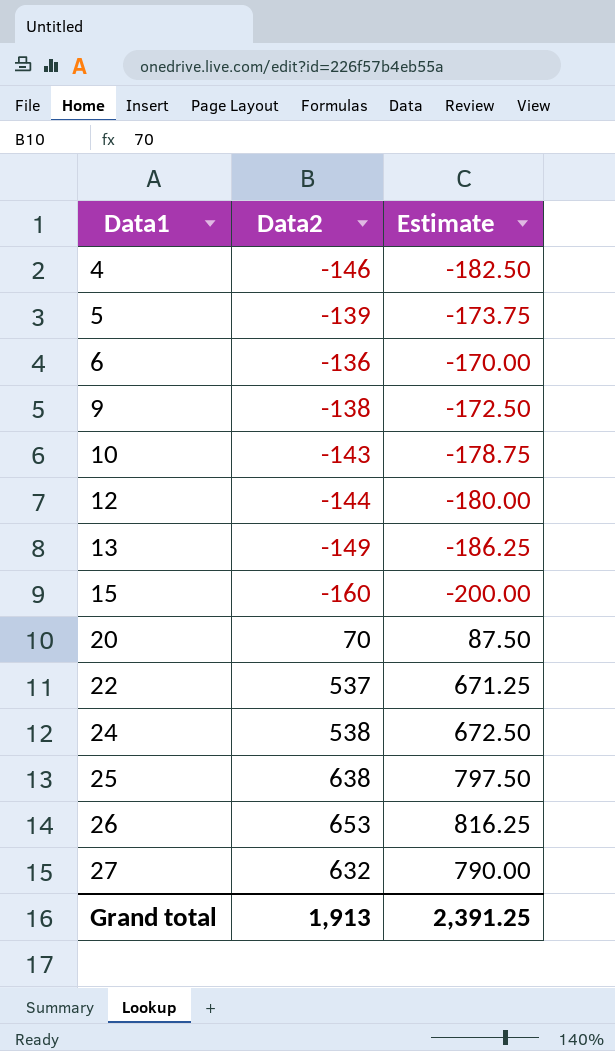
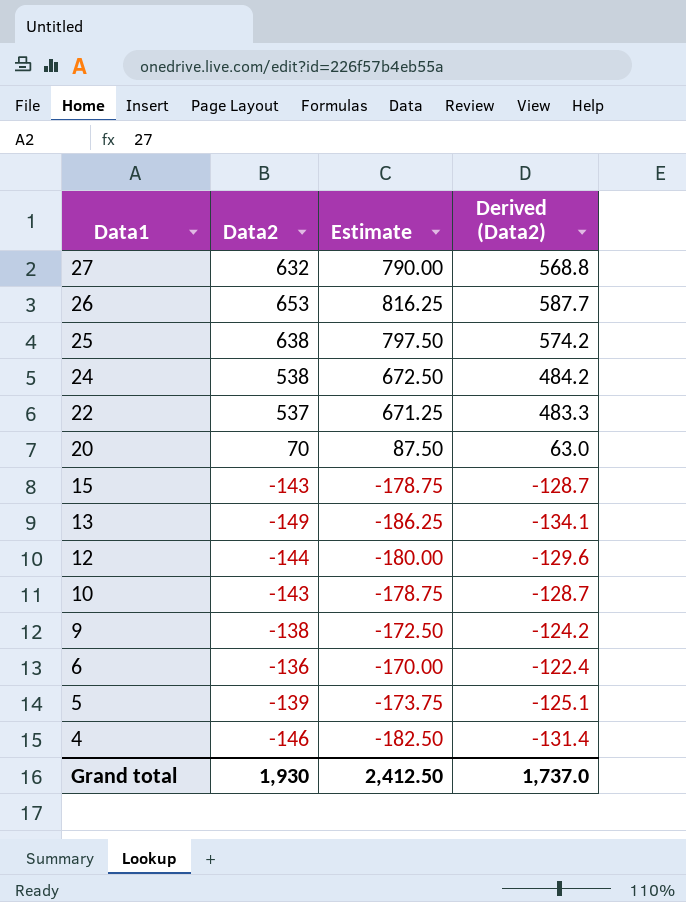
row order: Data1 ascending -> Data1 descending
column Derived (Data2) | formula: none -> [Data2] * 0.9
15 | Data2: -160 -> -143
15 | Estimate: -200.00 -> -178.75
Grand total | Data2: 1,913 -> 1,930
Grand total | Estimate: 2,391.25 -> 2,412.50

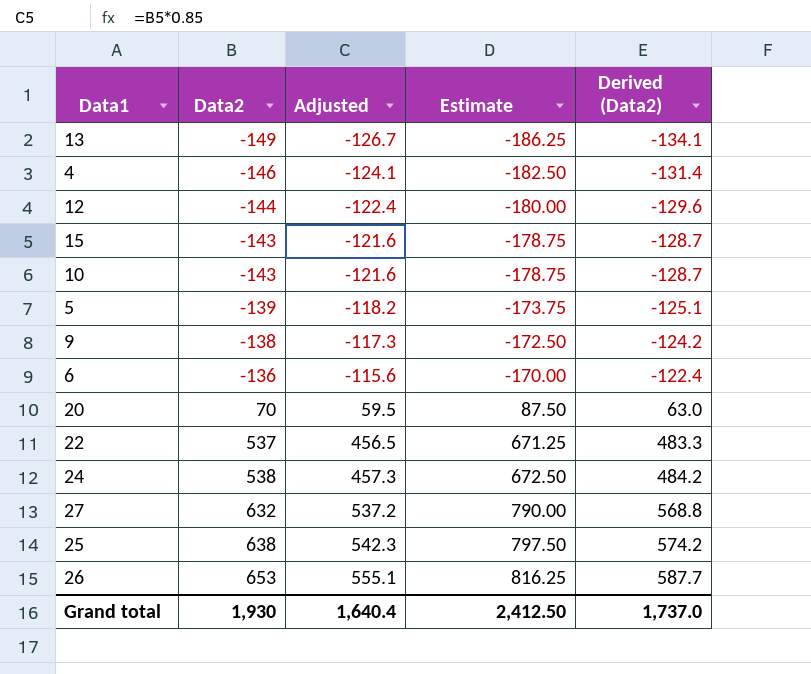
row order: Data1 descending -> Data2 ascending
column Adjusted | formula: none -> [Data2] * 0.85

